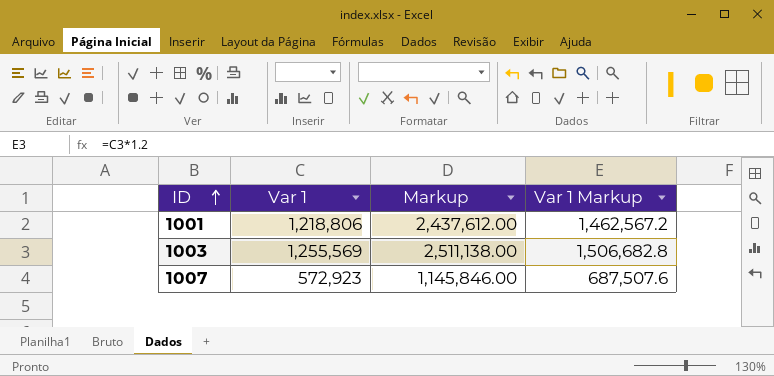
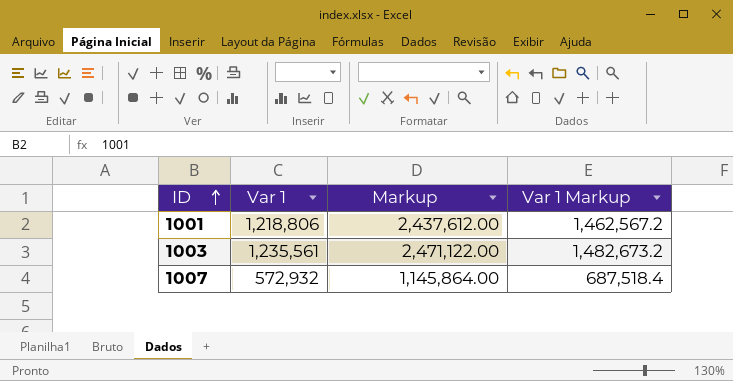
1003 | Var 1: 1,255,569 -> 1,235,561
1003 | Markup: 2,511,138.00 -> 2,471,122.00
1003 | Var 1 Markup: 1,506,682.8 -> 1,482,673.2
1007 | Var 1: 572,923 -> 572,932
1007 | Markup: 1,145,846.00 -> 1,145,864.00
1007 | Var 1 Markup: 687,507.6 -> 687,518.4

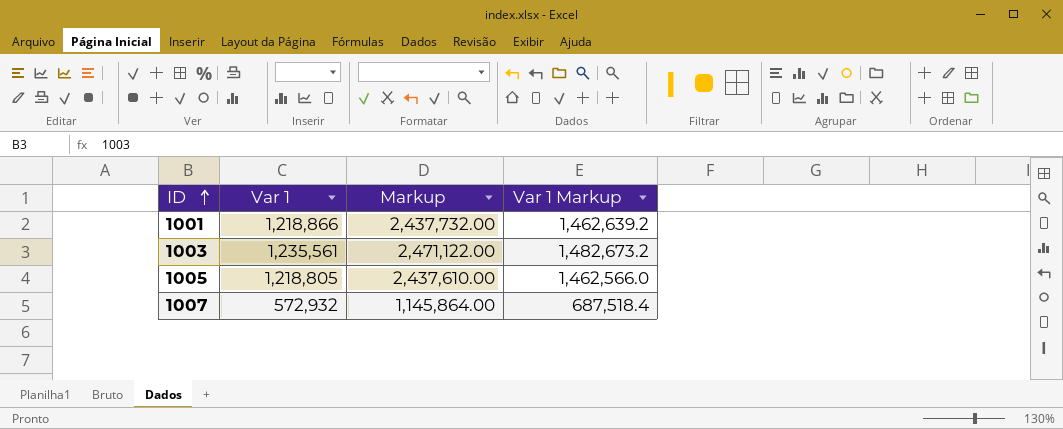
1001 | Var 1: 1,218,806 -> 1,218,866
1001 | Markup: 2,437,612.00 -> 2,437,732.00
1001 | Var 1 Markup: 1,462,567.2 -> 1,462,639.2
row 1005: none -> 1,218,805 | 2,437,610.00 | 1,462,566.0

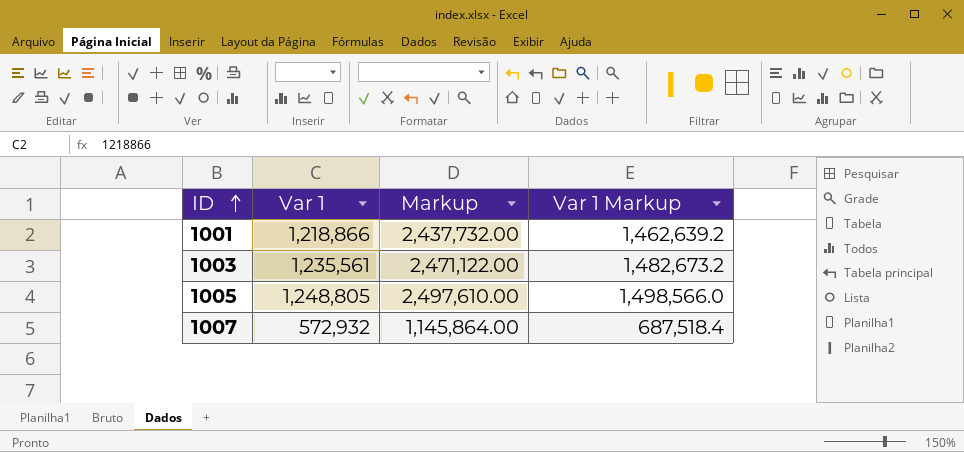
1005 | Var 1: 1,218,805 -> 1,248,805
1005 | Markup: 2,437,610.00 -> 2,497,610.00
1005 | Var 1 Markup: 1,462,566.0 -> 1,498,566.0

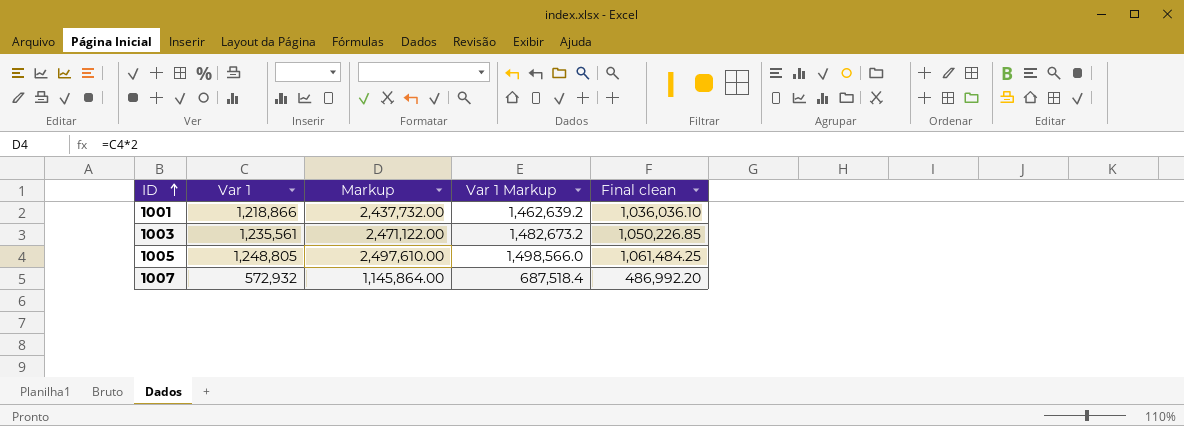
column Final clean | formula: none -> [Var 1] * 0.85

